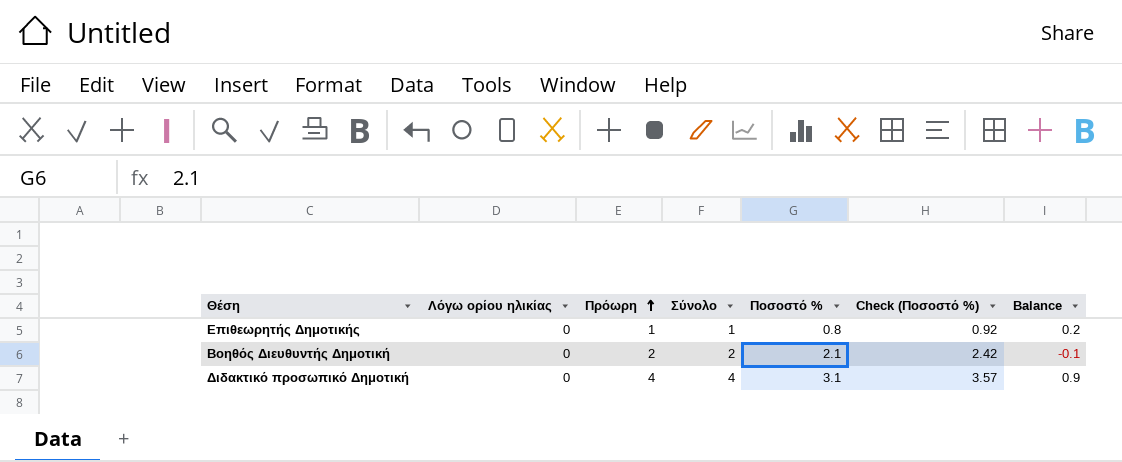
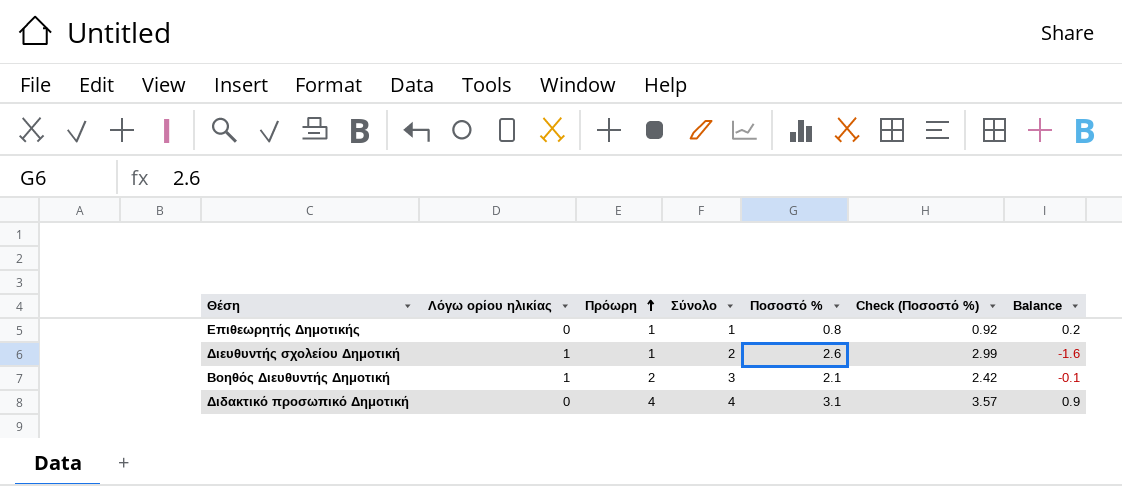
row Διευθυντής σχολείου Δημοτική: none -> 1 | 1 | 2 | 2.6 | 2.99 | -1.6
Βοηθός Διευθυντής Δημοτική | Λόγω ορίου ηλικίας: 0 -> 1
Βοηθός Διευθυντής Δημοτική | Σύνολο: 2 -> 3

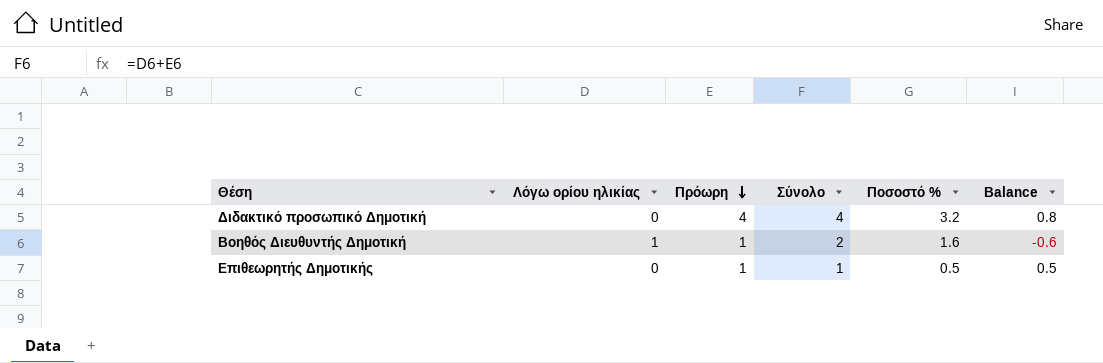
row order: Πρόωρη ascending -> Πρόωρη descending
column Check (Ποσοστό %) | formula: [Ποσοστό %] * 1.15 -> none
row Διευθυντής σχολείου Δημοτική: 1 | 1 | 2 | 2.6 | 2.99 | -1.6 -> none
Διδακτικό προσωπικό Δημοτική | Ποσοστό %: 3.1 -> 3.2
Διδακτικό προσωπικό Δημοτική | Balance: 0.9 -> 0.8
Βοηθός Διευθυντής Δημοτική | Πρόωρη: 2 -> 1
Βοηθός Διευθυντής Δημοτική | Σύνολο: 3 -> 2
Βοηθός Διευθυντής Δημοτική | Ποσοστό %: 2.1 -> 1.6
Βοηθός Διευθυντής Δημοτική | Balance: -0.1 -> -0.6
Επιθεωρητής Δημοτικής | Ποσοστό %: 0.8 -> 0.5
Επιθεωρητής Δημοτικής | Balance: 0.2 -> 0.5

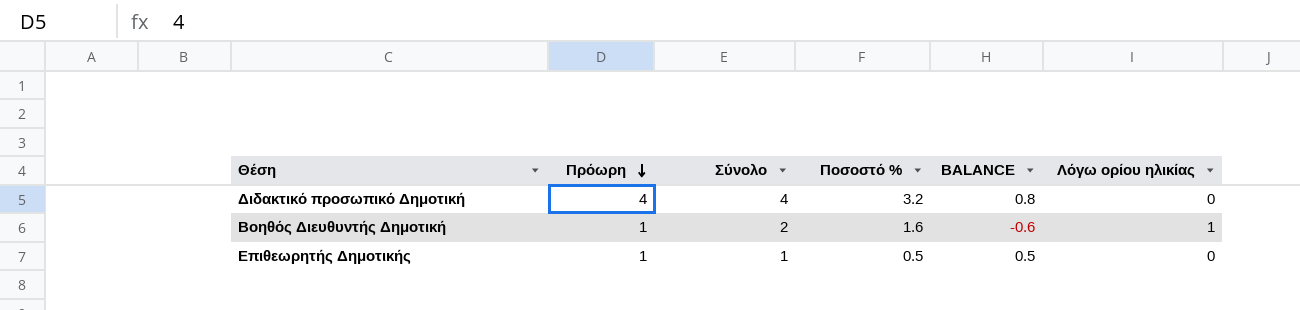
column name: Balance -> BALANCE
column Λόγω ορίου ηλικίας | position: 2 -> 6

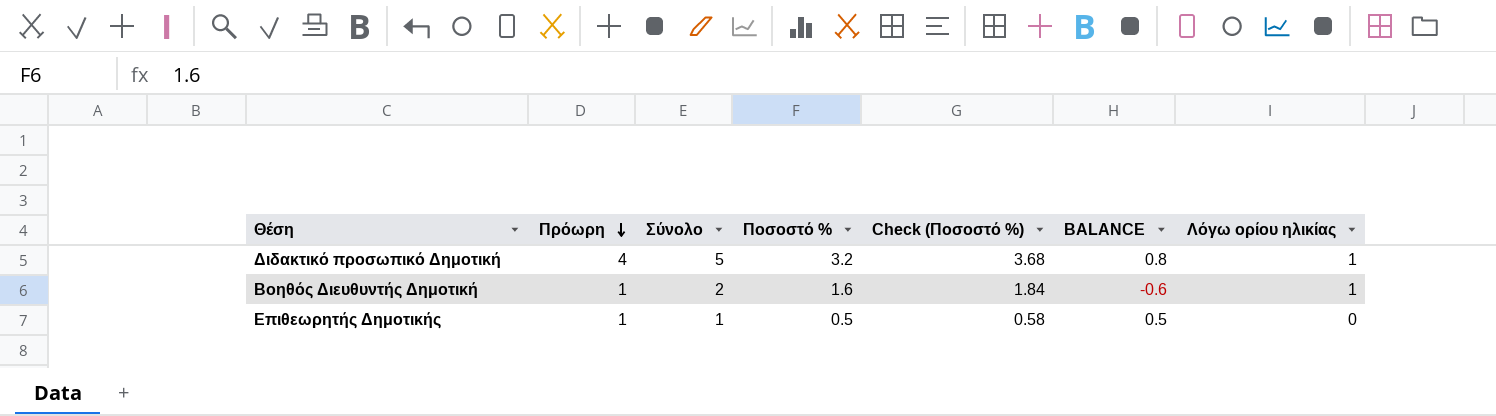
column Check (Ποσοστό %) | formula: none -> [Ποσοστό %] * 1.15
Διδακτικό προσωπικό Δημοτική | Σύνολο: 4 -> 5
Διδακτικό προσωπικό Δημοτική | Λόγω ορίου ηλικίας: 0 -> 1

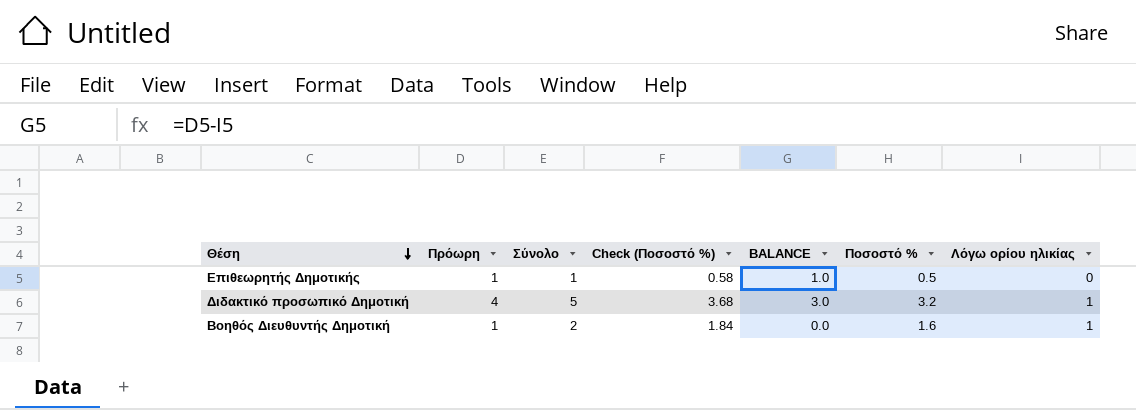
row order: Πρόωρη descending -> Θέση descending
column BALANCE | formula: [Πρόωρη] - [Ποσοστό %] -> [Πρόωρη] - [Λόγω ορίου ηλικίας]
column Ποσοστό % | position: 4 -> 6

